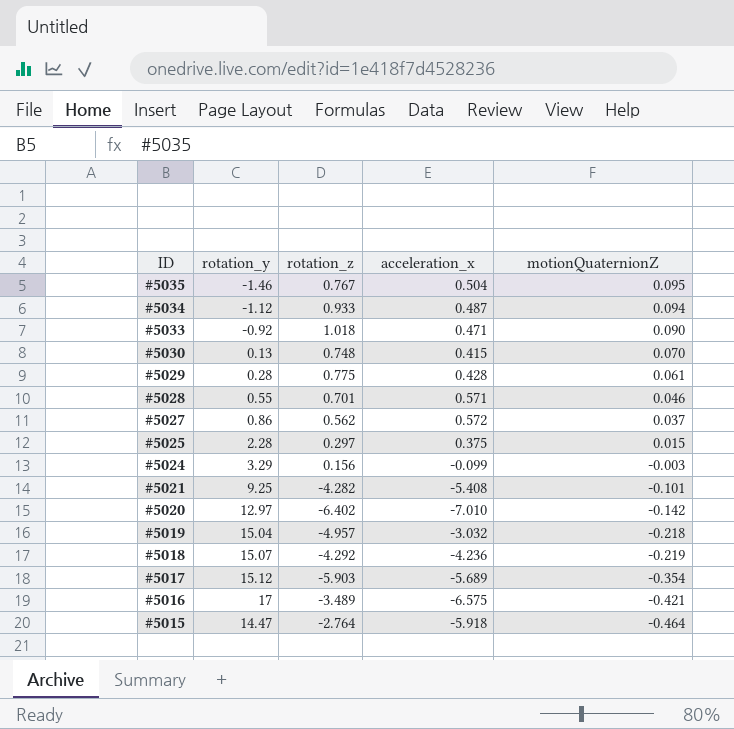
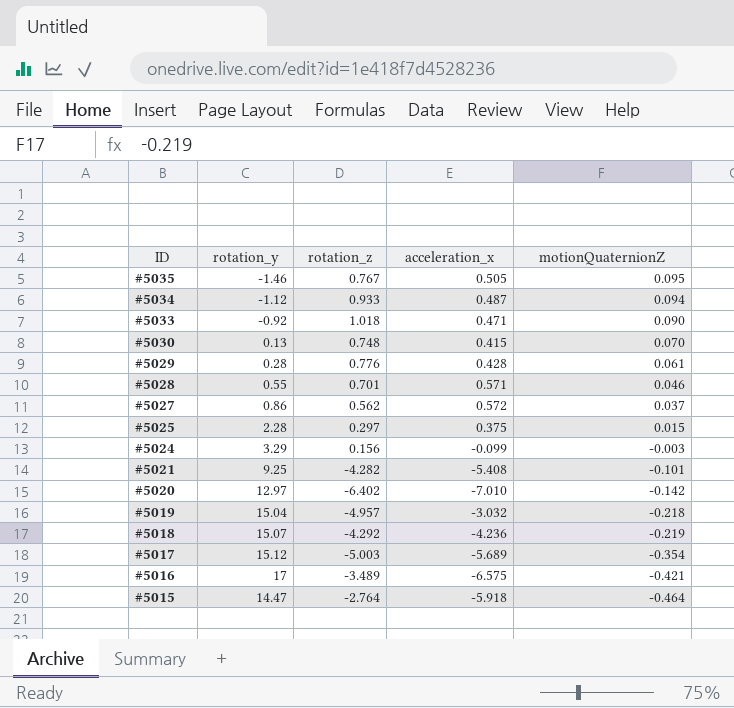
#5035 | acceleration_x: 0.504 -> 0.505
#5029 | rotation_z: 0.775 -> 0.776
#5017 | rotation_z: -5.903 -> -5.003

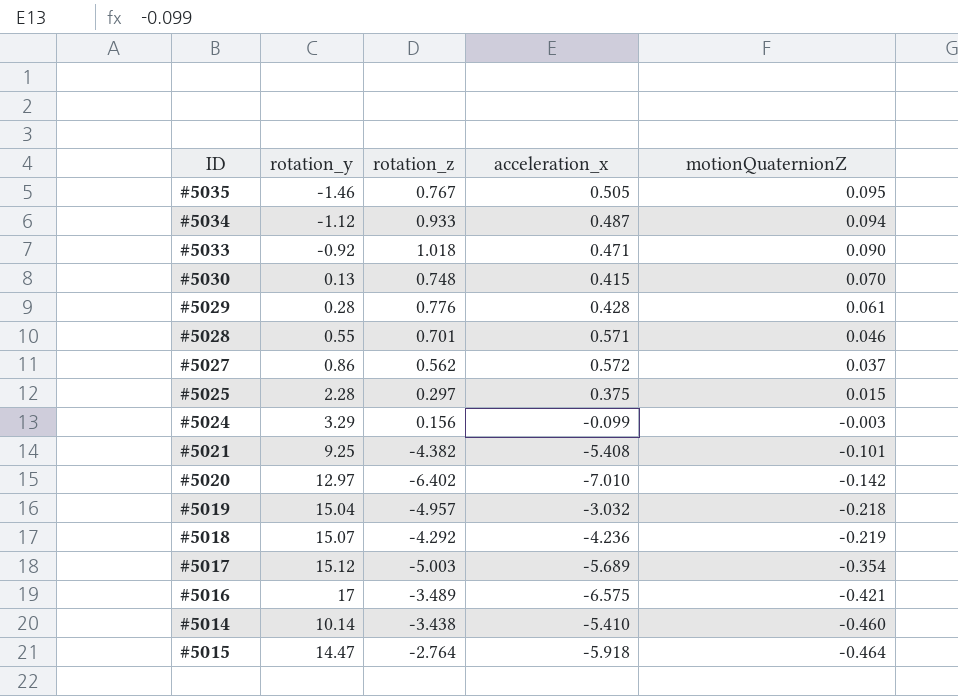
#5021 | rotation_z: -4.282 -> -4.382
row #5014: none -> 10.14 | -3.438 | -5.410 | -0.460

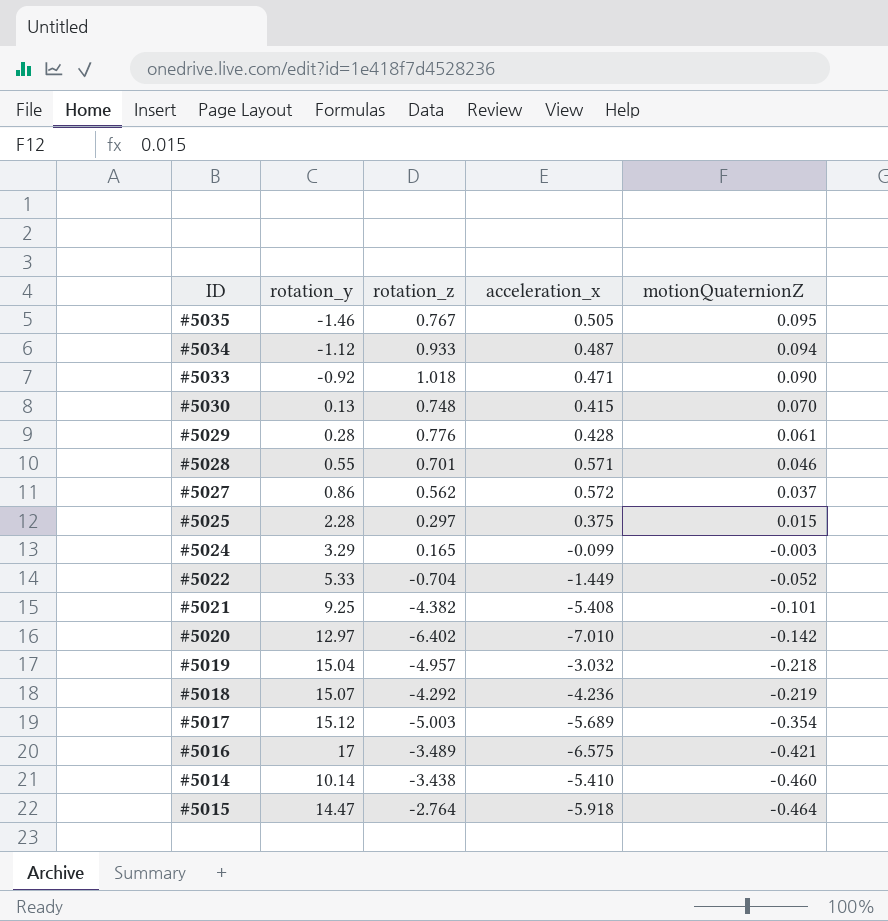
#5024 | rotation_z: 0.156 -> 0.165
row #5022: none -> 5.33 | -0.704 | -1.449 | -0.052

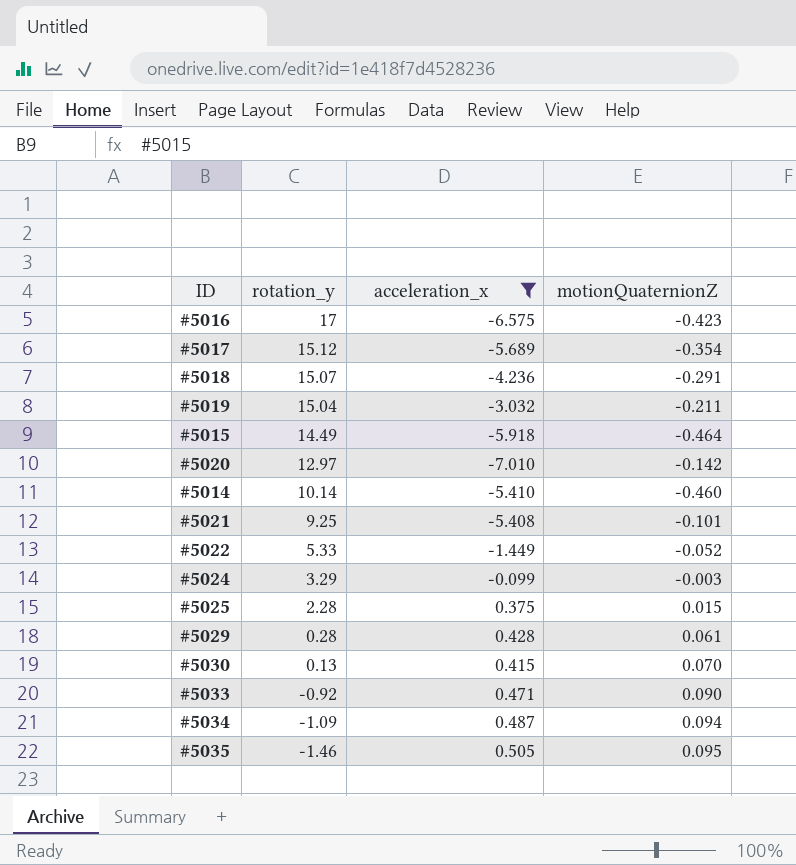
filter: none -> acceleration_x <= 0.505
row order: motionQuaternionZ descending -> rotation_y descending
column rotation_z | position: 3 -> none
#5016 | motionQuaternionZ: -0.421 -> -0.423
#5018 | motionQuaternionZ: -0.219 -> -0.291
#5019 | motionQuaternionZ: -0.218 -> -0.211
#5015 | rotation_y: 14.47 -> 14.49
#5034 | rotation_y: -1.12 -> -1.09

